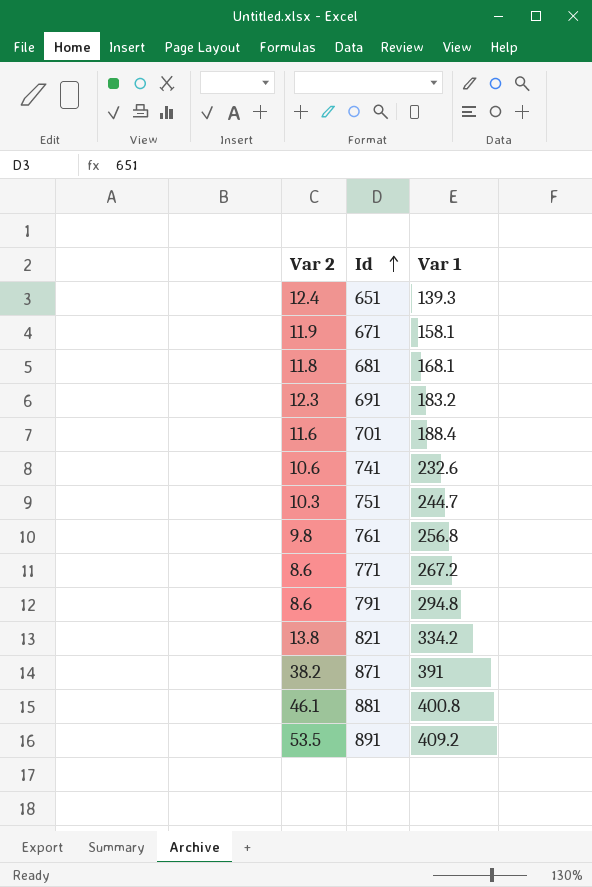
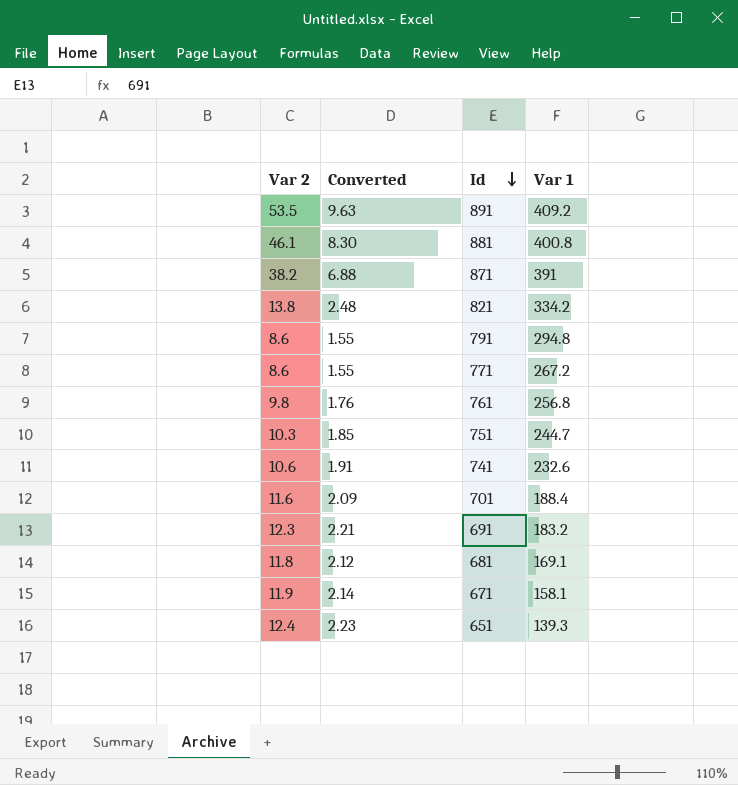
row order: Id ascending -> Id descending
column Converted | formula: none -> [Var 2] * 0.18
681 | Var 1: 168.1 -> 169.1

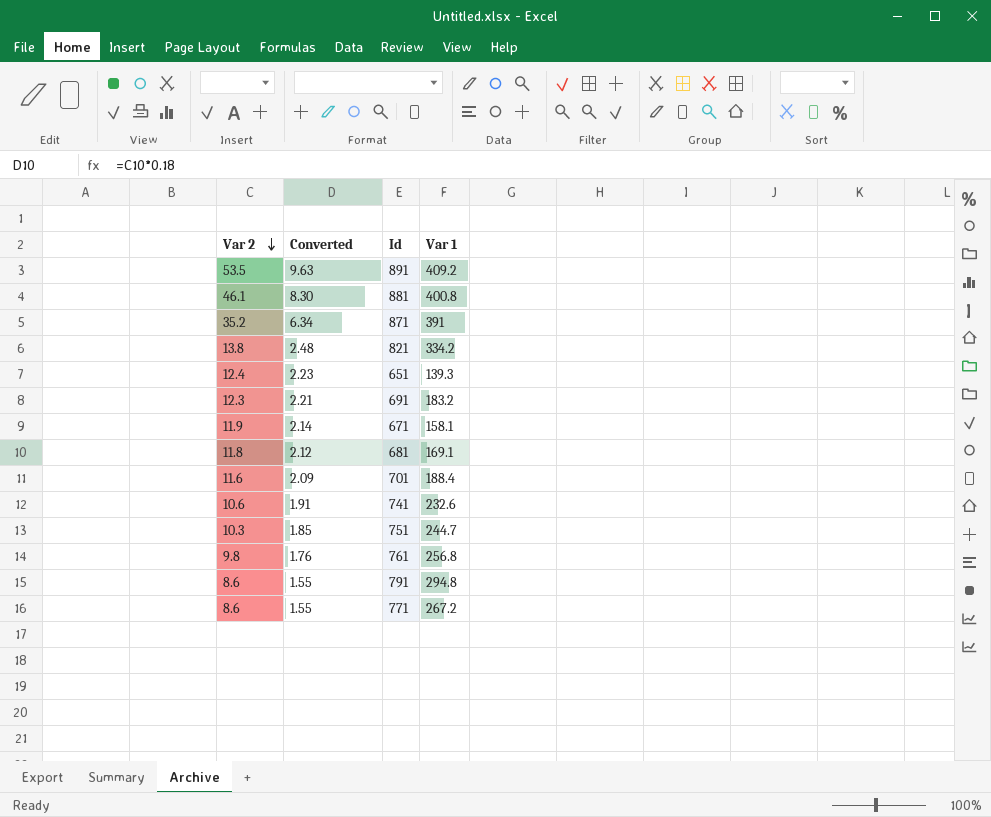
row order: Id descending -> Var 2 descending
871 | Var 2: 38.2 -> 35.2
871 | Converted: 6.88 -> 6.34

